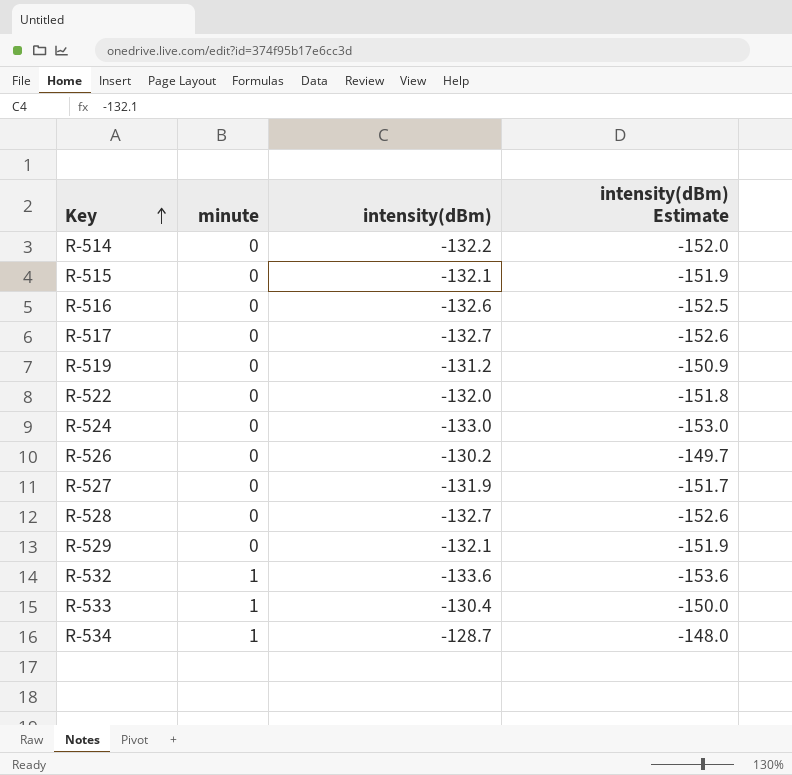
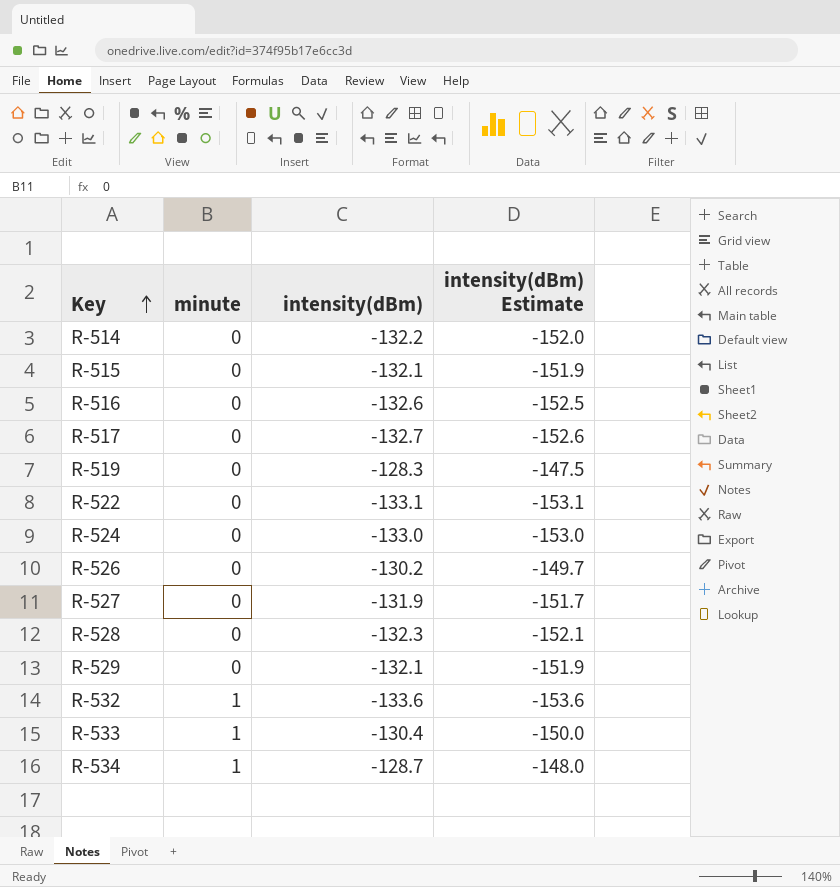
R-519 | intensity(dBm): -131.2 -> -128.3
R-519 | intensity(dBm) Estimate: -150.9 -> -147.5
R-522 | intensity(dBm): -132.0 -> -133.1
R-522 | intensity(dBm) Estimate: -151.8 -> -153.1
R-528 | intensity(dBm): -132.7 -> -132.3
R-528 | intensity(dBm) Estimate: -152.6 -> -152.1

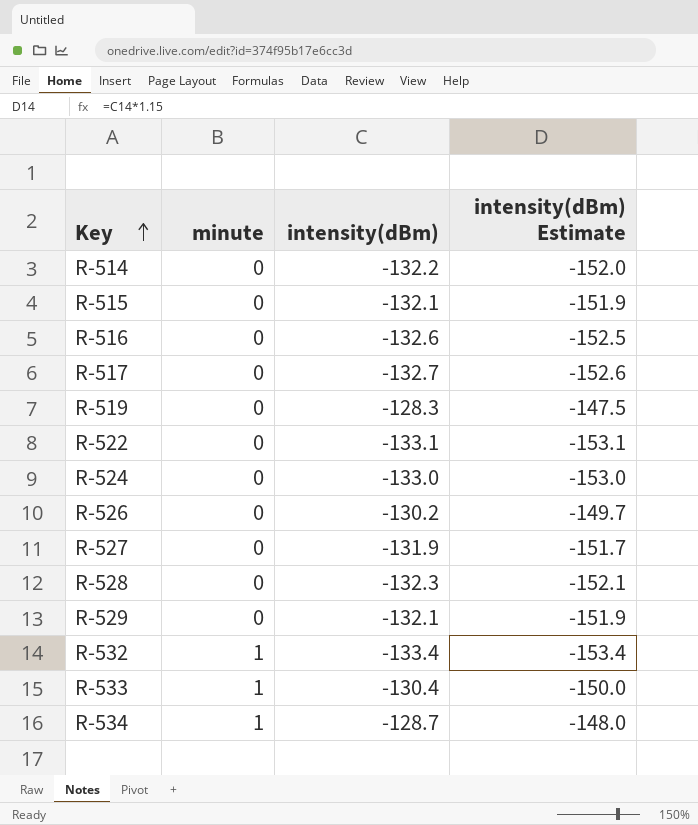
R-532 | intensity(dBm): -133.6 -> -133.4
R-532 | intensity(dBm) Estimate: -153.6 -> -153.4

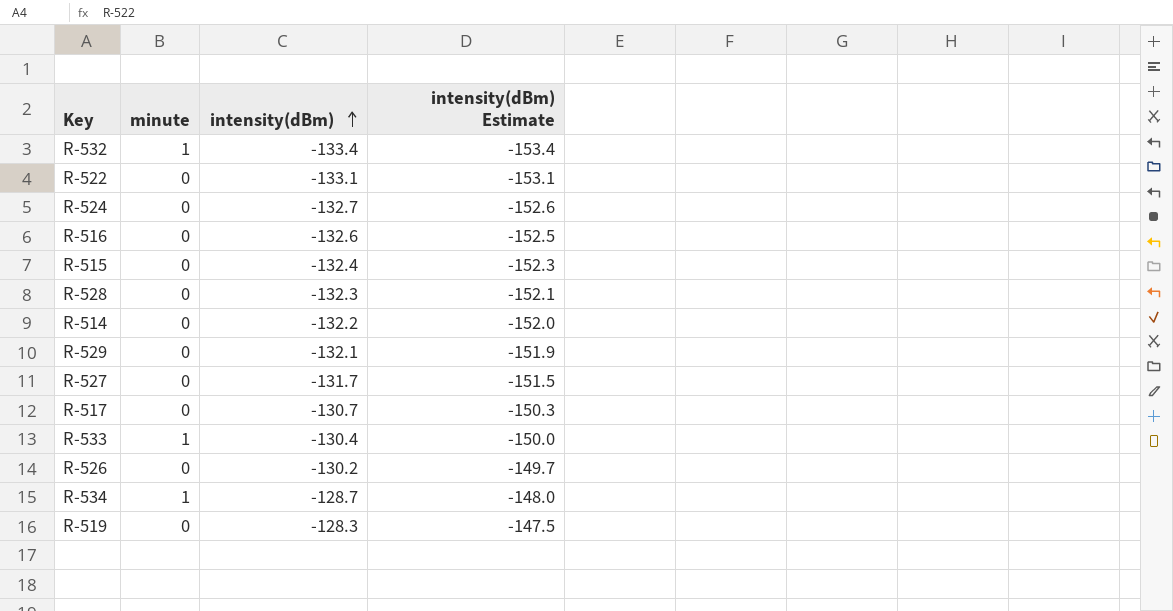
row order: Key ascending -> intensity(dBm) ascending
R-524 | intensity(dBm): -133.0 -> -132.7
R-524 | intensity(dBm) Estimate: -153.0 -> -152.6
R-515 | intensity(dBm): -132.1 -> -132.4
R-515 | intensity(dBm) Estimate: -151.9 -> -152.3
R-527 | intensity(dBm): -131.9 -> -131.7
R-527 | intensity(dBm) Estimate: -151.7 -> -151.5
R-517 | intensity(dBm): -132.7 -> -130.7
R-517 | intensity(dBm) Estimate: -152.6 -> -150.3

